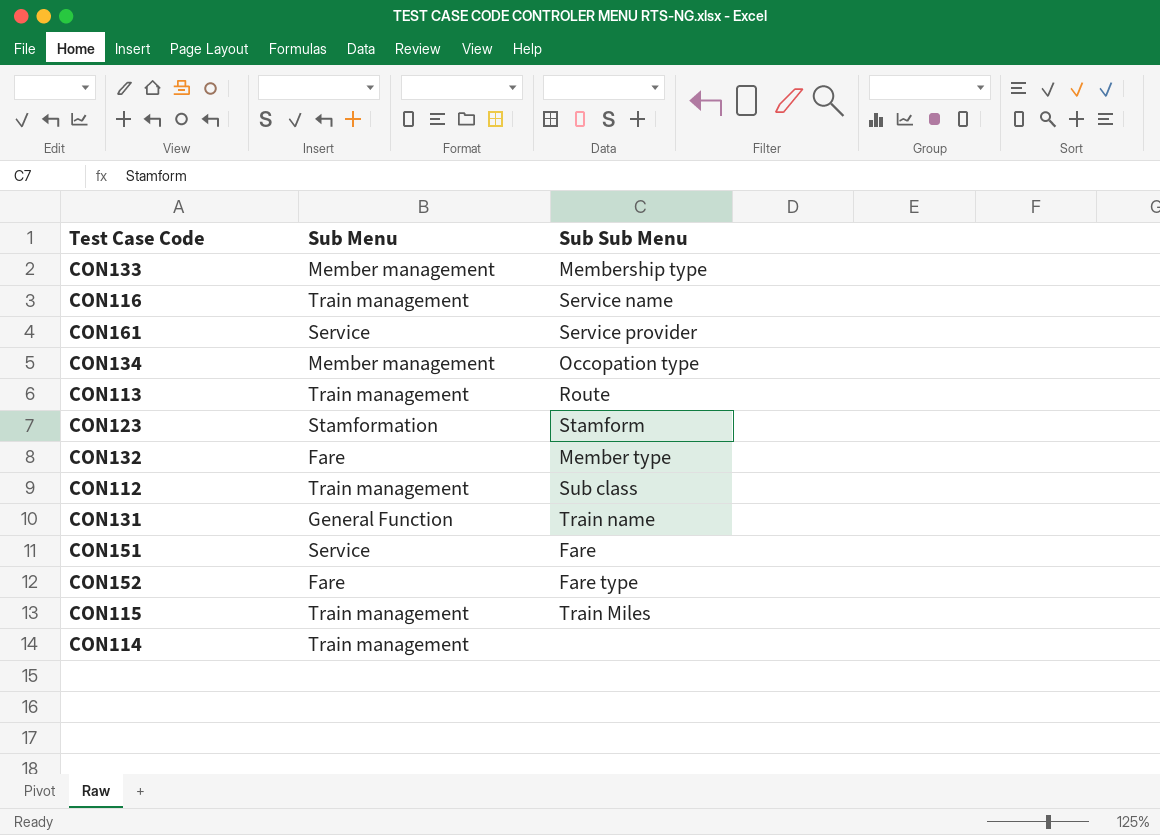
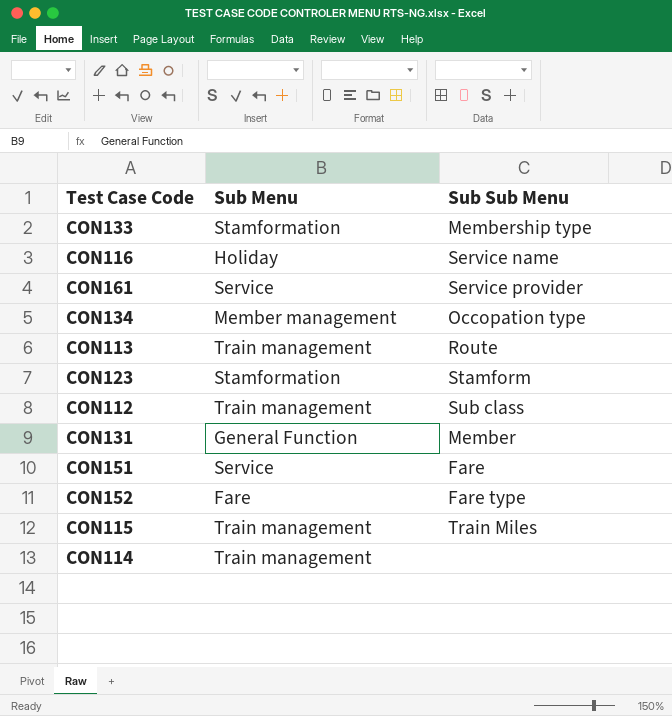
row CON132: Fare | Member type -> none
CON133 | Sub Menu: Member management -> Stamformation
CON116 | Sub Menu: Train management -> Holiday
CON131 | Sub Sub Menu: Train name -> Member

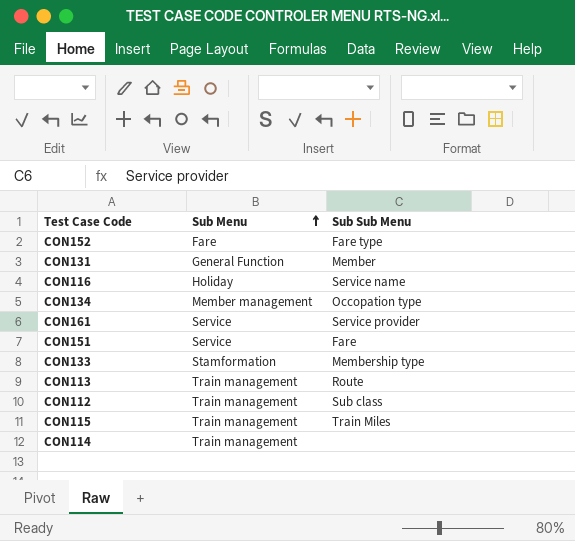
row order: none -> Sub Menu ascending
row CON123: Stamformation | Stamform -> none

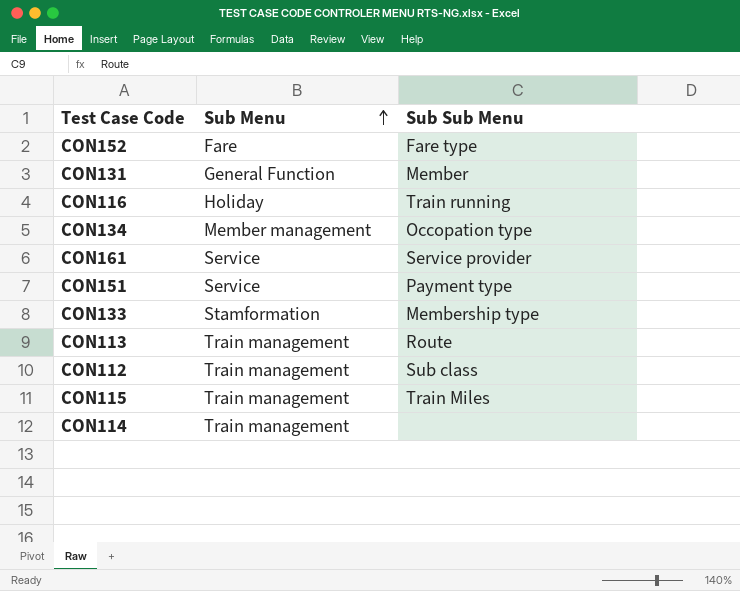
CON116 | Sub Sub Menu: Service name -> Train running
CON151 | Sub Sub Menu: Fare -> Payment type

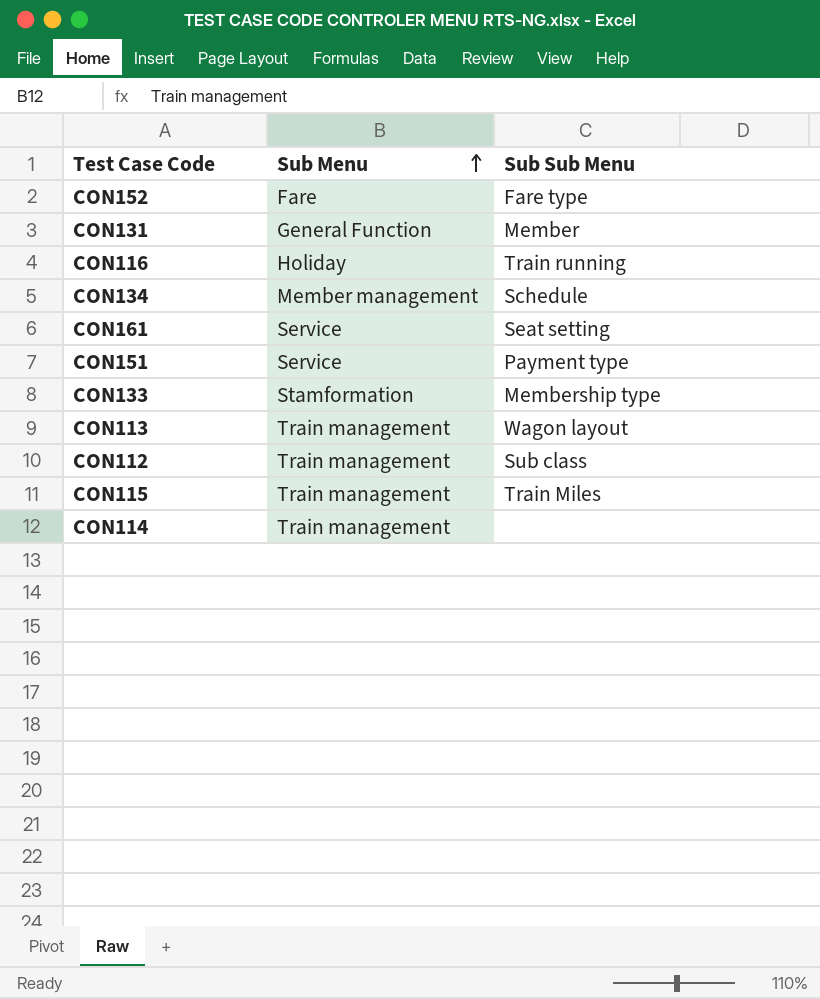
CON134 | Sub Sub Menu: Occopation type -> Schedule
CON161 | Sub Sub Menu: Service provider -> Seat setting
CON113 | Sub Sub Menu: Route -> Wagon layout

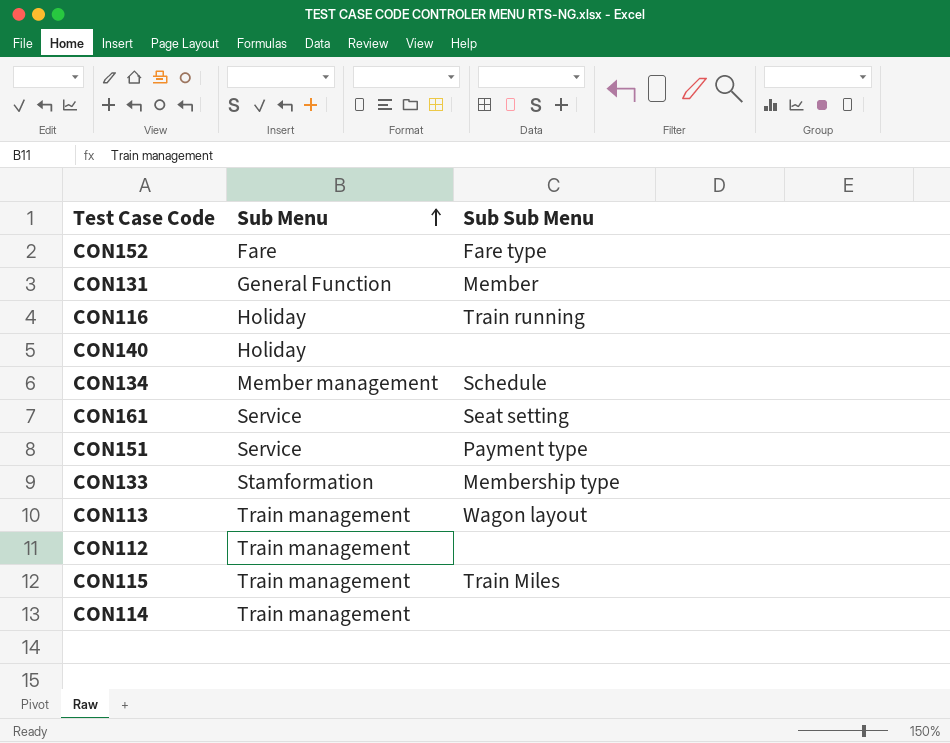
row CON140: none -> Holiday | none
CON112 | Sub Sub Menu: Sub class -> none

